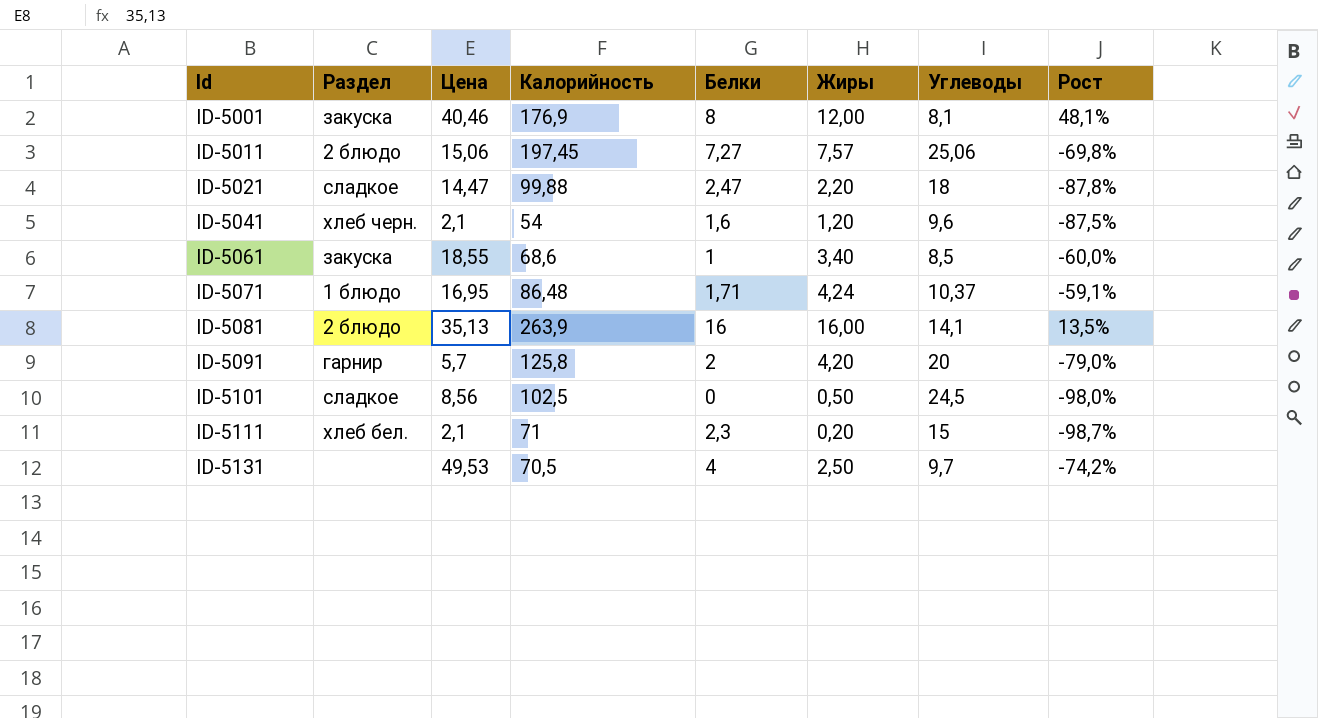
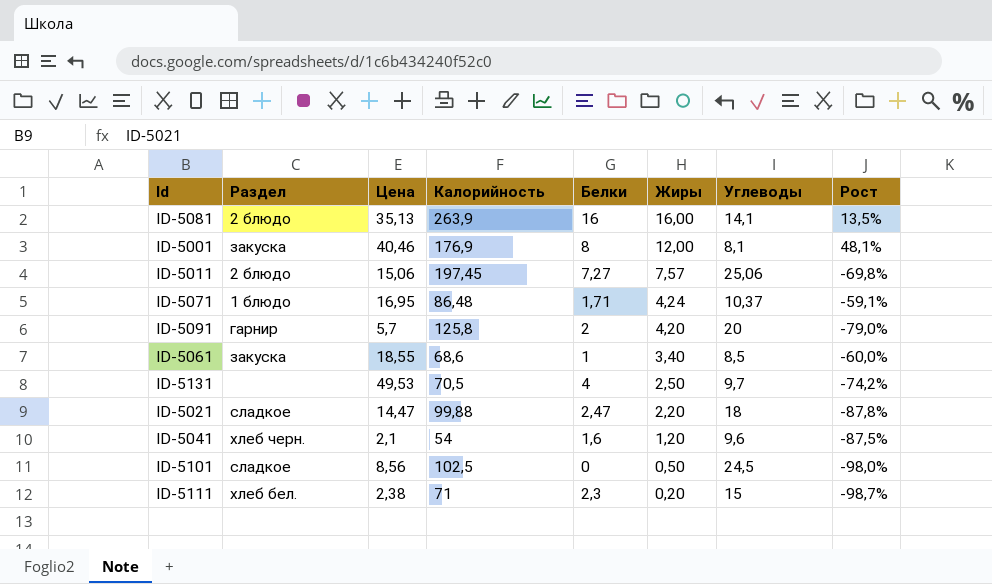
row order: Id ascending -> Жиры descending
ID-5111 | Цена: 2,1 -> 2,38

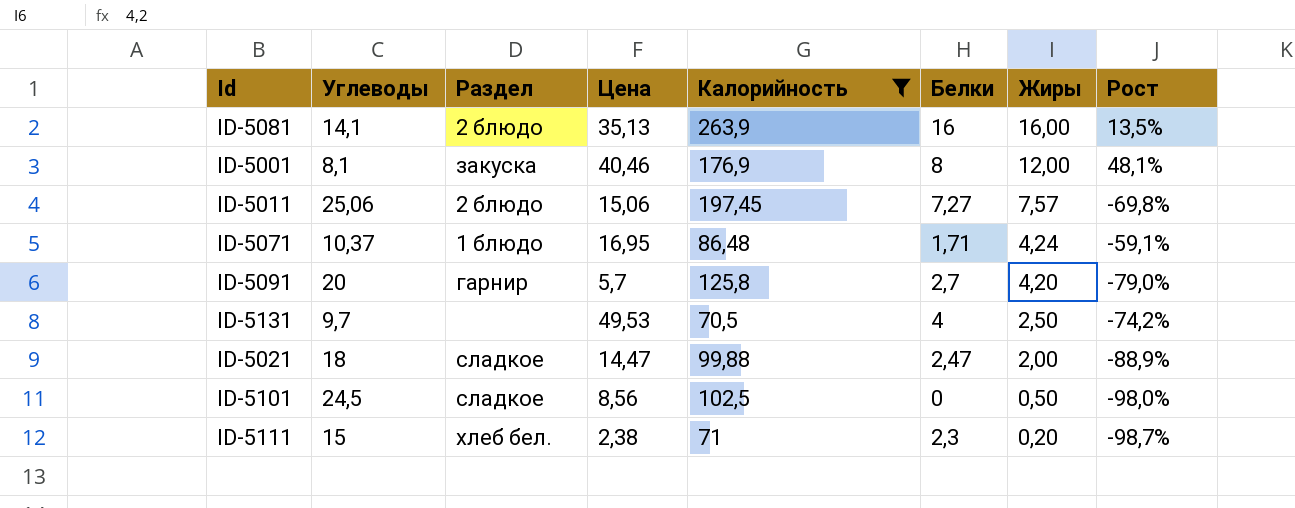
filter: none -> Калорийность >= 70,5
column Углеводы | position: 7 -> 2
ID-5091 | Белки: 2 -> 2,7
ID-5021 | Жиры: 2,20 -> 2,00
ID-5021 | Рост: -87,8% -> -88,9%

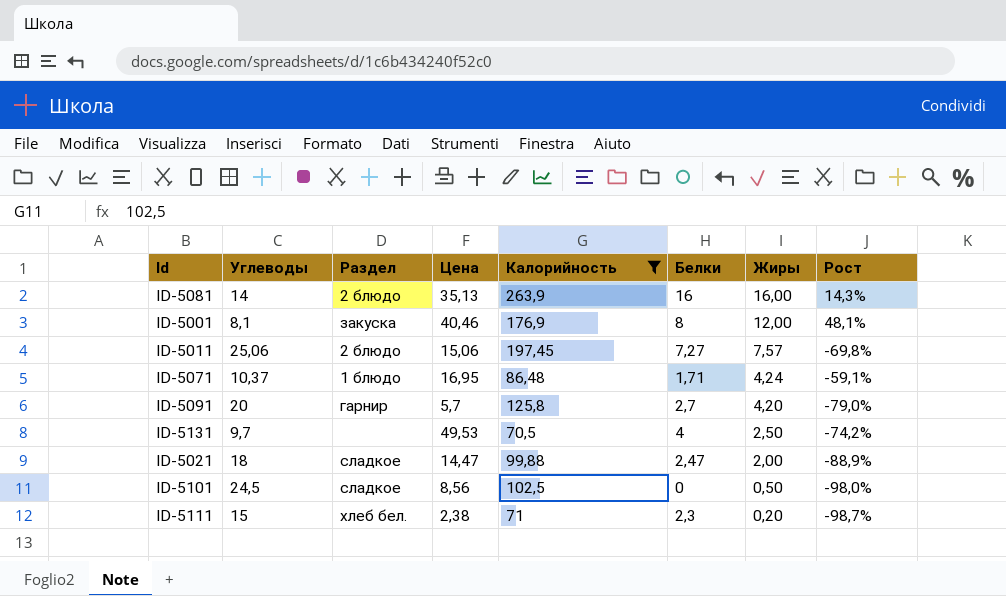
ID-5081 | Углеводы: 14,1 -> 14
ID-5081 | Рост: 13,5% -> 14,3%

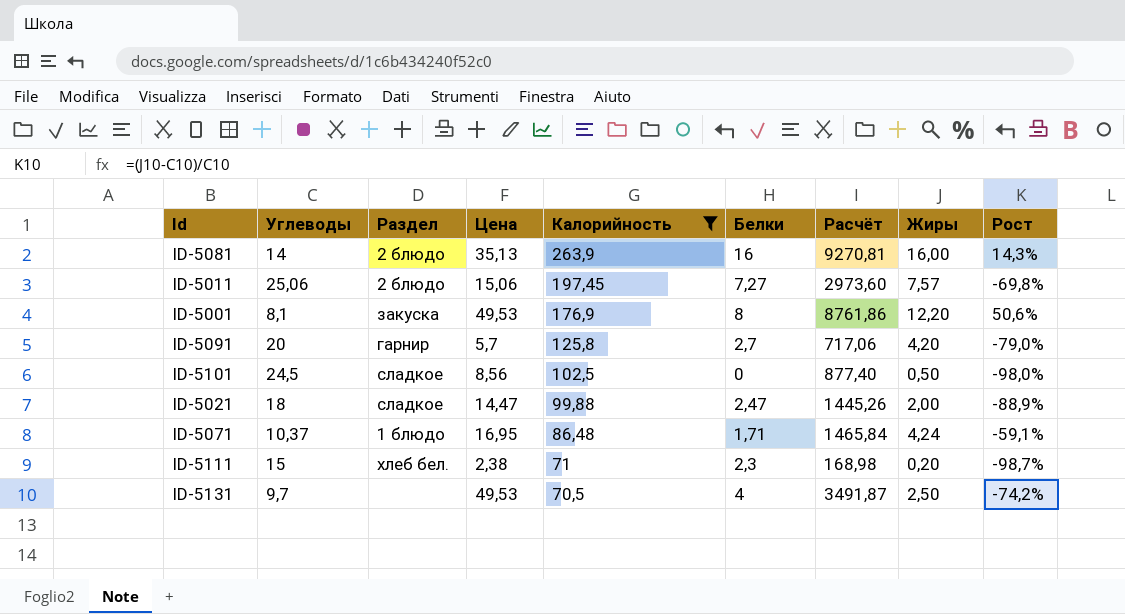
row order: Жиры descending -> Калорийность descending
column Расчёт | formula: none -> [Цена] * [Калорийность]
ID-5001 | Цена: 40,46 -> 49,53
ID-5001 | Жиры: 12,00 -> 12,20
ID-5001 | Рост: 48,1% -> 50,6%

